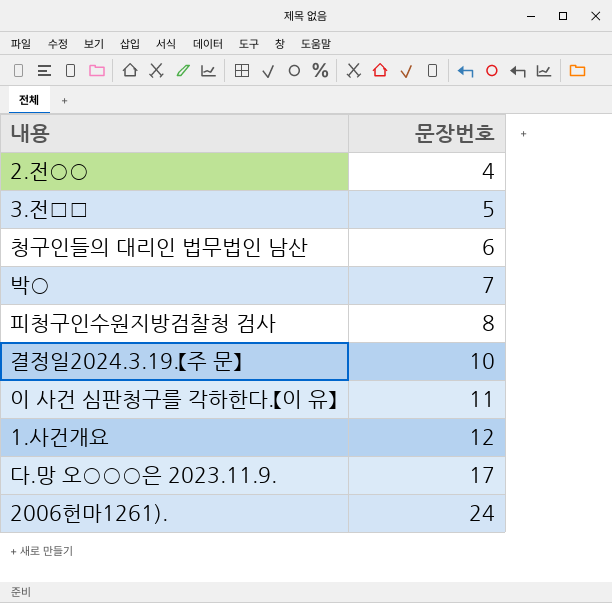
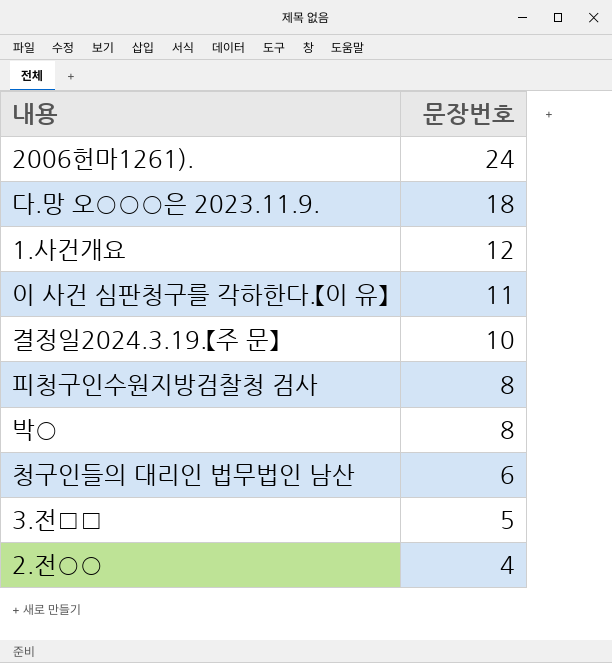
row order: 문장번호 ascending -> 문장번호 descending
다.망 오○○○은 2023.11.9. | 문장번호: 17 -> 18
박○ | 문장번호: 7 -> 8

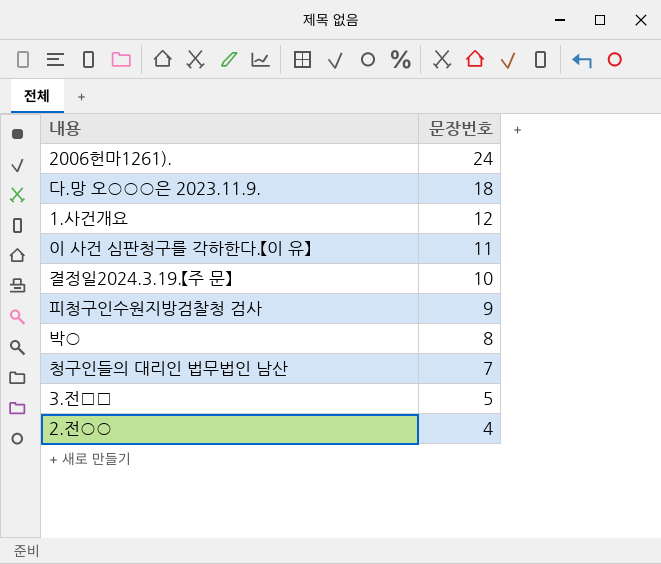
피청구인수원지방검찰청 검사 | 문장번호: 8 -> 9
청구인들의 대리인 법무법인 남산 | 문장번호: 6 -> 7

